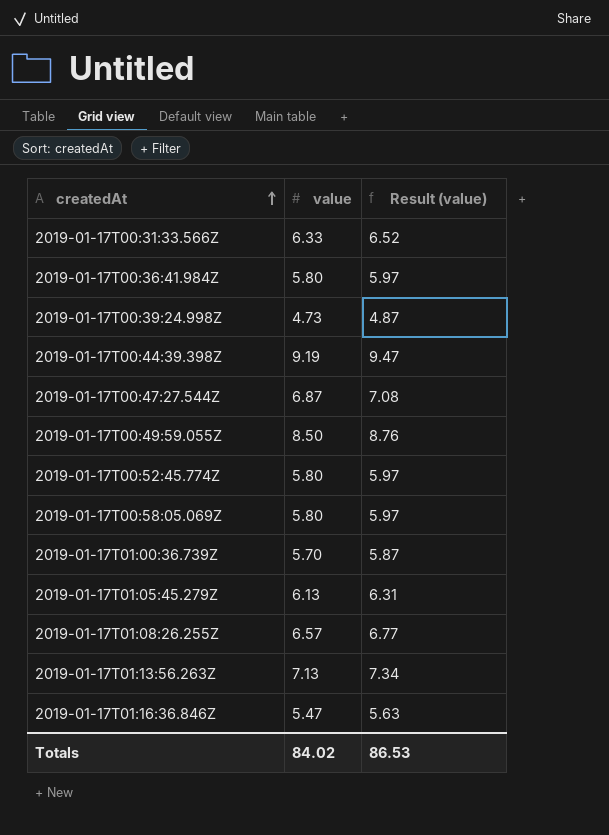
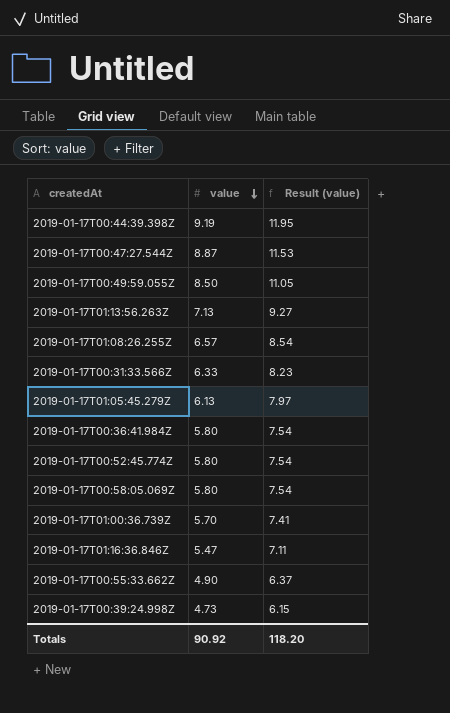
row order: createdAt ascending -> value descending
column Result (value) | formula: [value] * 1.03 -> [value] * 1.3
2019-01-17T00:47:27.544Z | value: 6.87 -> 8.87
row 2019-01-17T00:55:33.662Z: none -> 4.90 | 6.37
Totals | value: 84.02 -> 90.92
Totals | Result (value): 86.53 -> 118.20

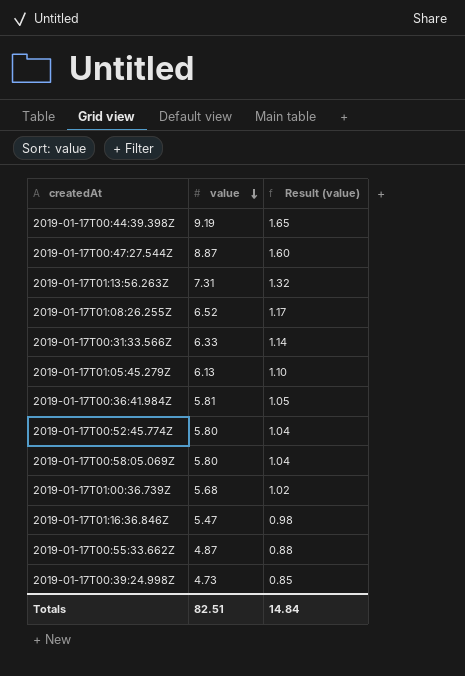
column Result (value) | formula: [value] * 1.3 -> [value] * 0.18
row 2019-01-17T00:49:59.055Z: 8.50 | 11.05 -> none
2019-01-17T01:13:56.263Z | value: 7.13 -> 7.31
2019-01-17T01:08:26.255Z | value: 6.57 -> 6.52
2019-01-17T00:36:41.984Z | value: 5.80 -> 5.81
2019-01-17T01:00:36.739Z | value: 5.70 -> 5.68
2019-01-17T00:55:33.662Z | value: 4.90 -> 4.87
Totals | value: 90.92 -> 82.51
Totals | Result (value): 118.20 -> 14.84

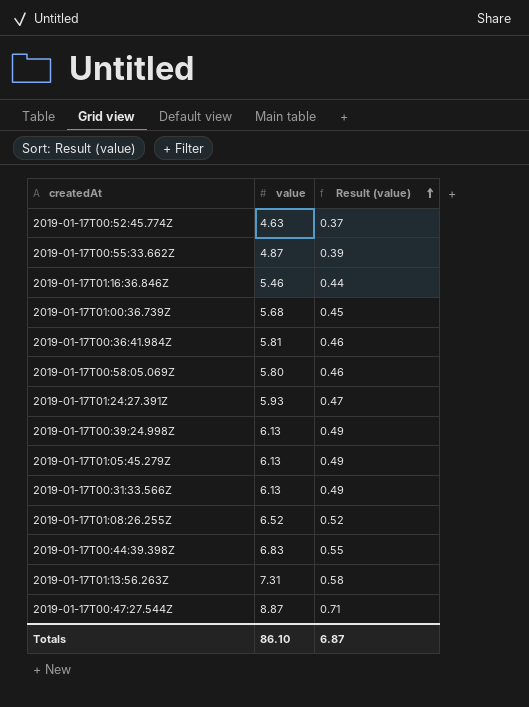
row order: value descending -> Result (value) ascending
column Result (value) | formula: [value] * 0.18 -> [value] * 0.08
2019-01-17T00:52:45.774Z | value: 5.80 -> 4.63
2019-01-17T01:16:36.846Z | value: 5.47 -> 5.46
row 2019-01-17T01:24:27.391Z: none -> 5.93 | 0.47
2019-01-17T00:39:24.998Z | value: 4.73 -> 6.13
2019-01-17T00:31:33.566Z | value: 6.33 -> 6.13
2019-01-17T00:44:39.398Z | value: 9.19 -> 6.83
Totals | value: 82.51 -> 86.10
Totals | Result (value): 14.84 -> 6.87

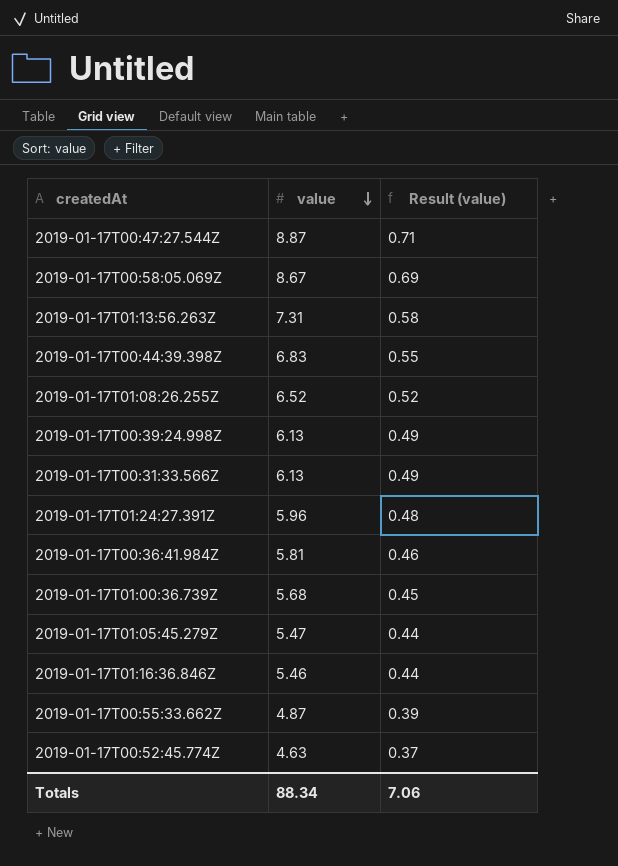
row order: Result (value) ascending -> value descending
2019-01-17T00:58:05.069Z | value: 5.80 -> 8.67
2019-01-17T00:58:05.069Z | Result (value): 0.46 -> 0.69
2019-01-17T01:24:27.391Z | value: 5.93 -> 5.96
2019-01-17T01:24:27.391Z | Result (value): 0.47 -> 0.48
2019-01-17T01:05:45.279Z | value: 6.13 -> 5.47
2019-01-17T01:05:45.279Z | Result (value): 0.49 -> 0.44
Totals | value: 86.10 -> 88.34
Totals | Result (value): 6.87 -> 7.06

